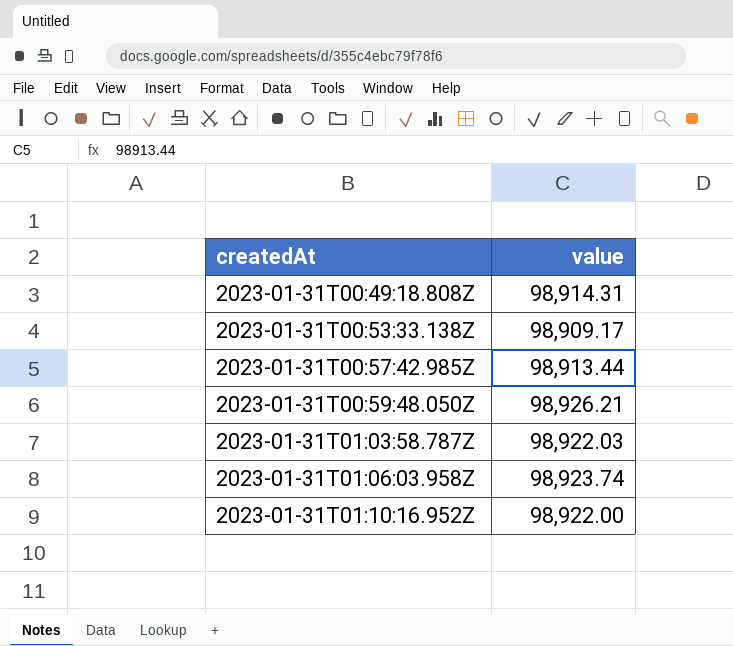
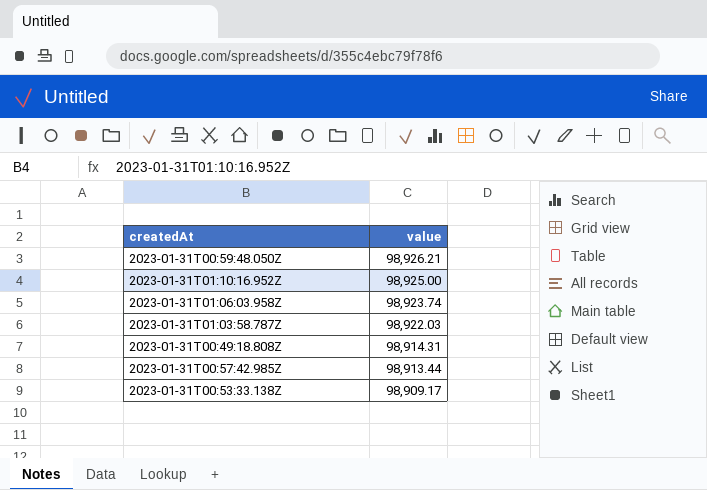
row order: createdAt ascending -> value descending
2023-01-31T01:10:16.952Z | value: 98,922.00 -> 98,925.00

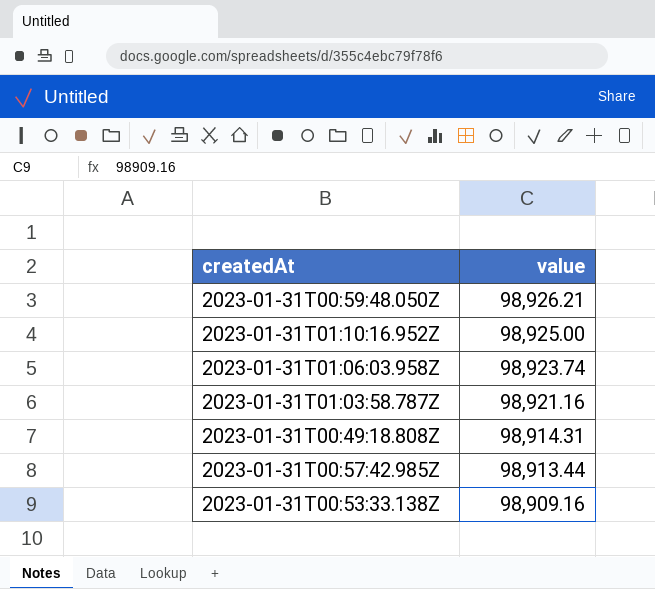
2023-01-31T01:03:58.787Z | value: 98,922.03 -> 98,921.16
2023-01-31T00:53:33.138Z | value: 98,909.17 -> 98,909.16

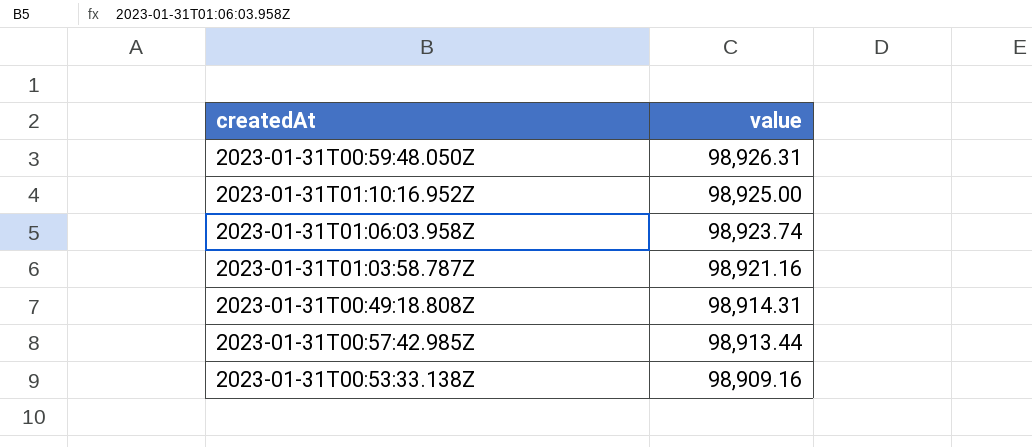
2023-01-31T00:59:48.050Z | value: 98,926.21 -> 98,926.31

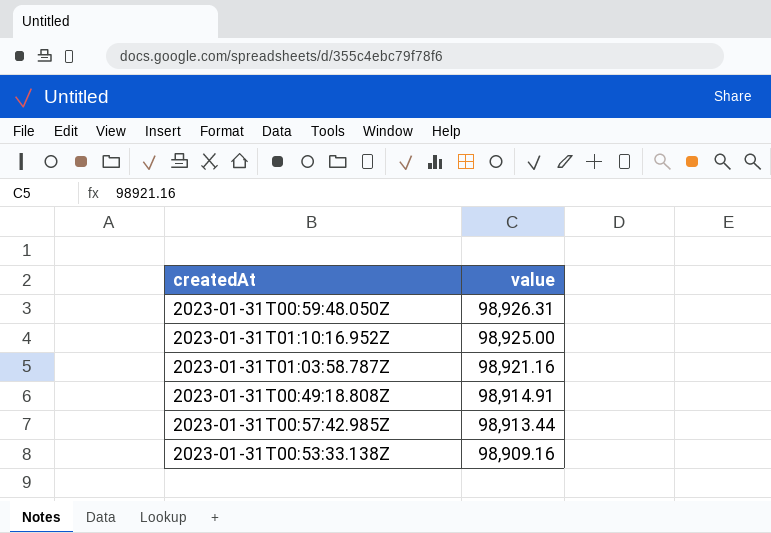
row 2023-01-31T01:06:03.958Z: 98,923.74 -> none
2023-01-31T00:49:18.808Z | value: 98,914.31 -> 98,914.91

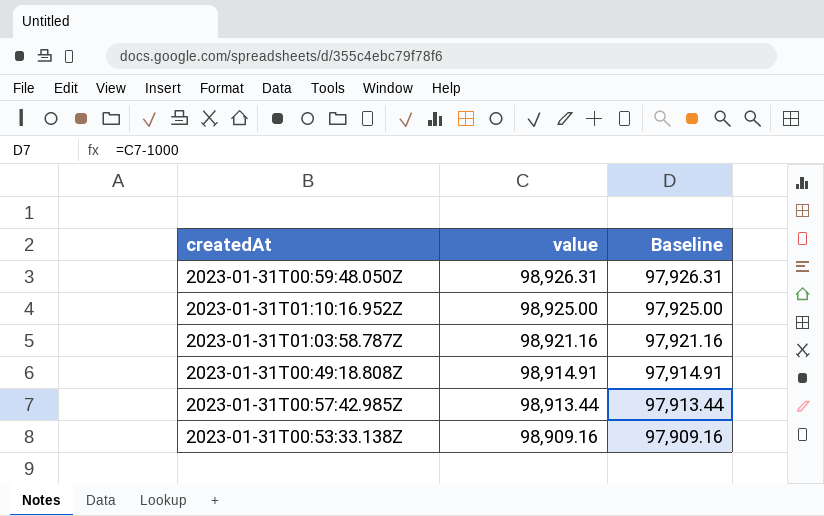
column Baseline | formula: none -> [value] - 1000

